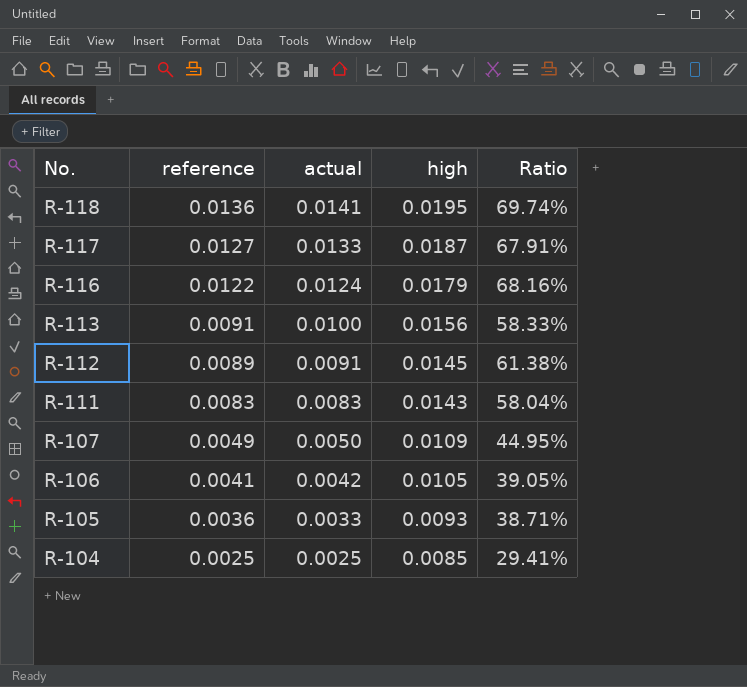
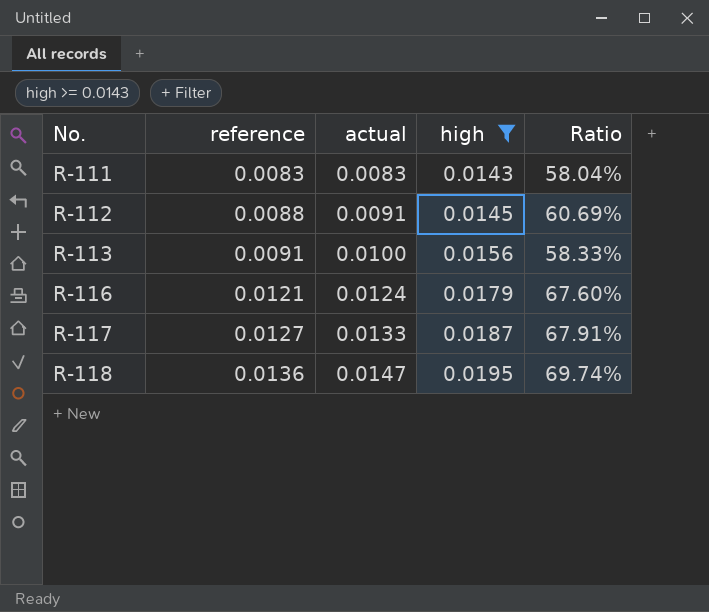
filter: none -> high >= 0.0143
row order: No. descending -> No. ascending
R-112 | reference: 0.0089 -> 0.0088
R-112 | Ratio: 61.38% -> 60.69%
R-116 | reference: 0.0122 -> 0.0121
R-116 | Ratio: 68.16% -> 67.60%
R-118 | actual: 0.0141 -> 0.0147

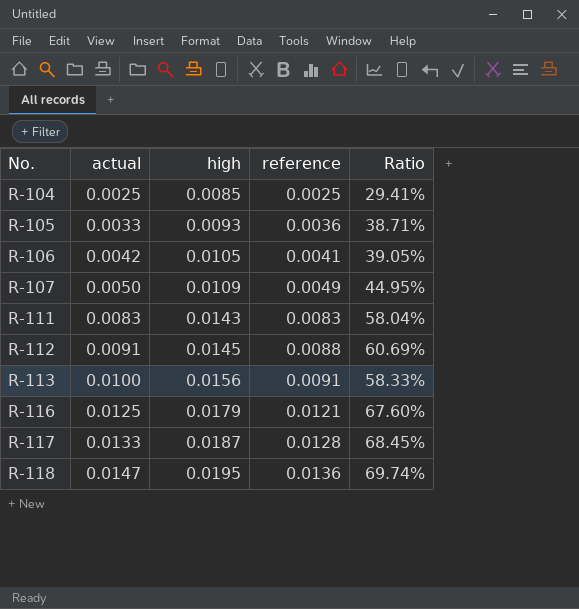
filter: high >= 0.0143 -> none
column reference | position: 2 -> 4
R-116 | actual: 0.0124 -> 0.0125
R-117 | reference: 0.0127 -> 0.0128
R-117 | Ratio: 67.91% -> 68.45%

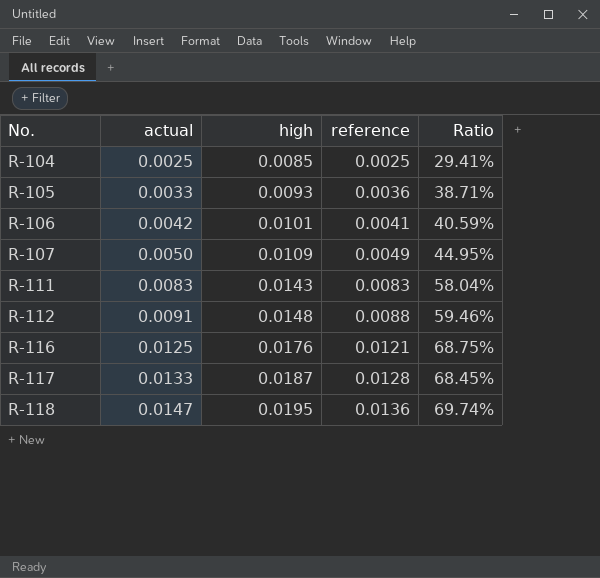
row R-113: 0.0100 | 0.0156 | 0.0091 | 58.33% -> none
R-106 | high: 0.0105 -> 0.0101
R-106 | Ratio: 39.05% -> 40.59%
R-112 | high: 0.0145 -> 0.0148
R-112 | Ratio: 60.69% -> 59.46%
R-116 | high: 0.0179 -> 0.0176
R-116 | Ratio: 67.60% -> 68.75%

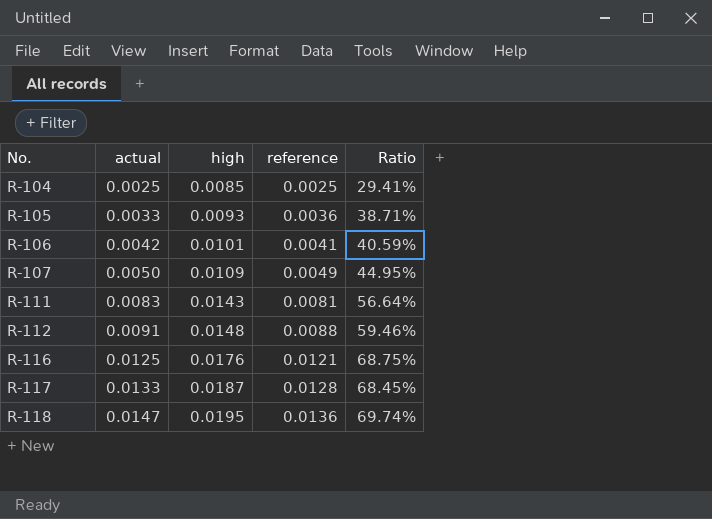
R-111 | reference: 0.0083 -> 0.0081
R-111 | Ratio: 58.04% -> 56.64%

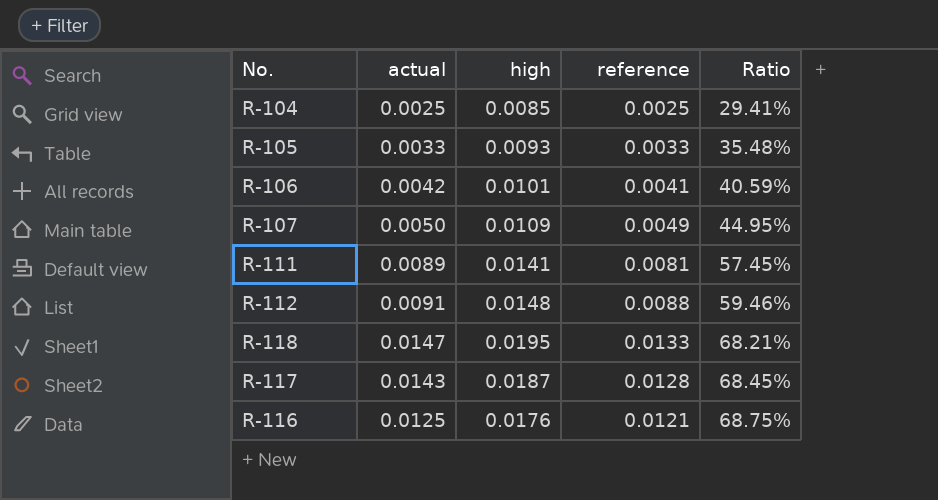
row order: No. ascending -> Ratio ascending
R-105 | reference: 0.0036 -> 0.0033
R-105 | Ratio: 38.71% -> 35.48%
R-111 | actual: 0.0083 -> 0.0089
R-111 | high: 0.0143 -> 0.0141
R-111 | Ratio: 56.64% -> 57.45%
R-118 | reference: 0.0136 -> 0.0133
R-118 | Ratio: 69.74% -> 68.21%
R-117 | actual: 0.0133 -> 0.0143

